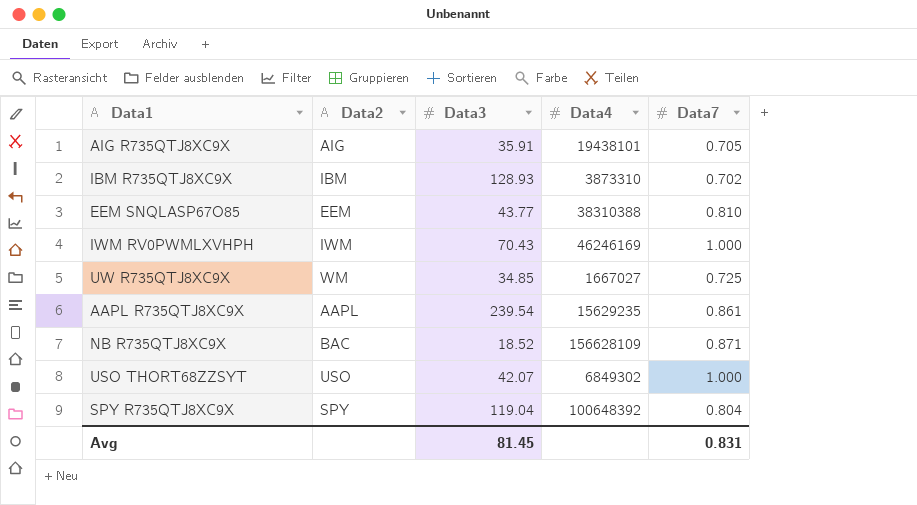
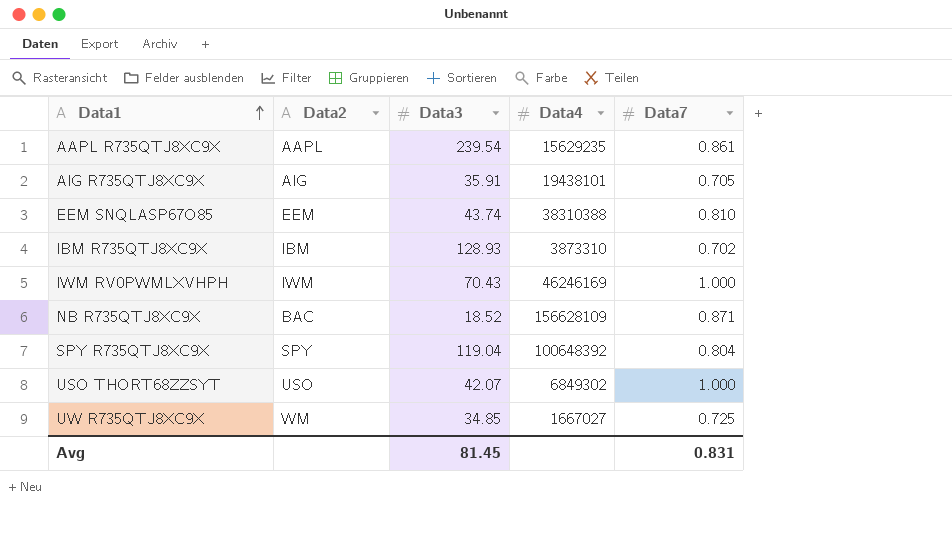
row order: none -> Data1 ascending
EEM SNQLASP67O85 | Data3: 43.77 -> 43.74

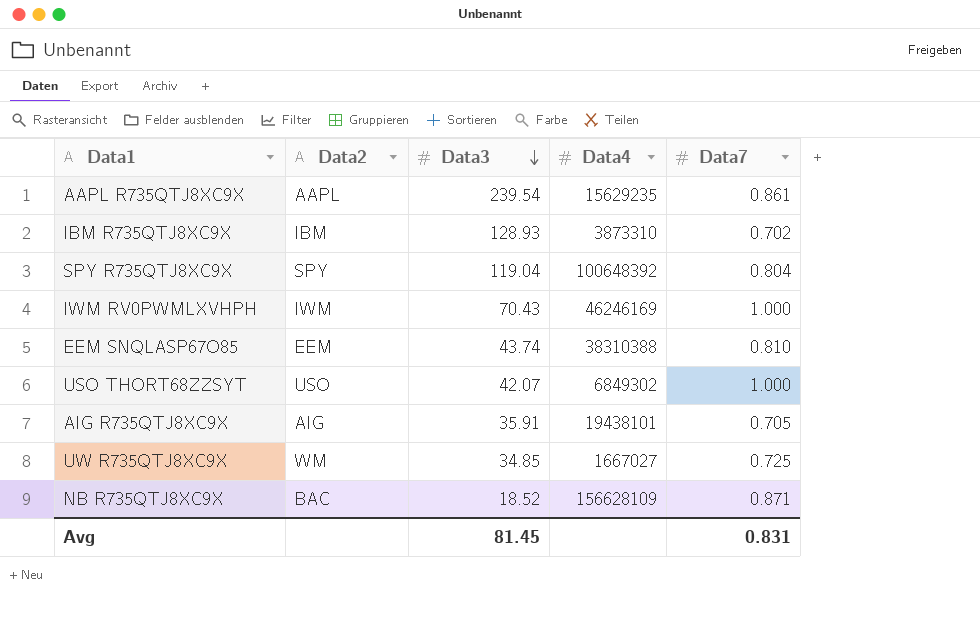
row order: Data1 ascending -> Data3 descending

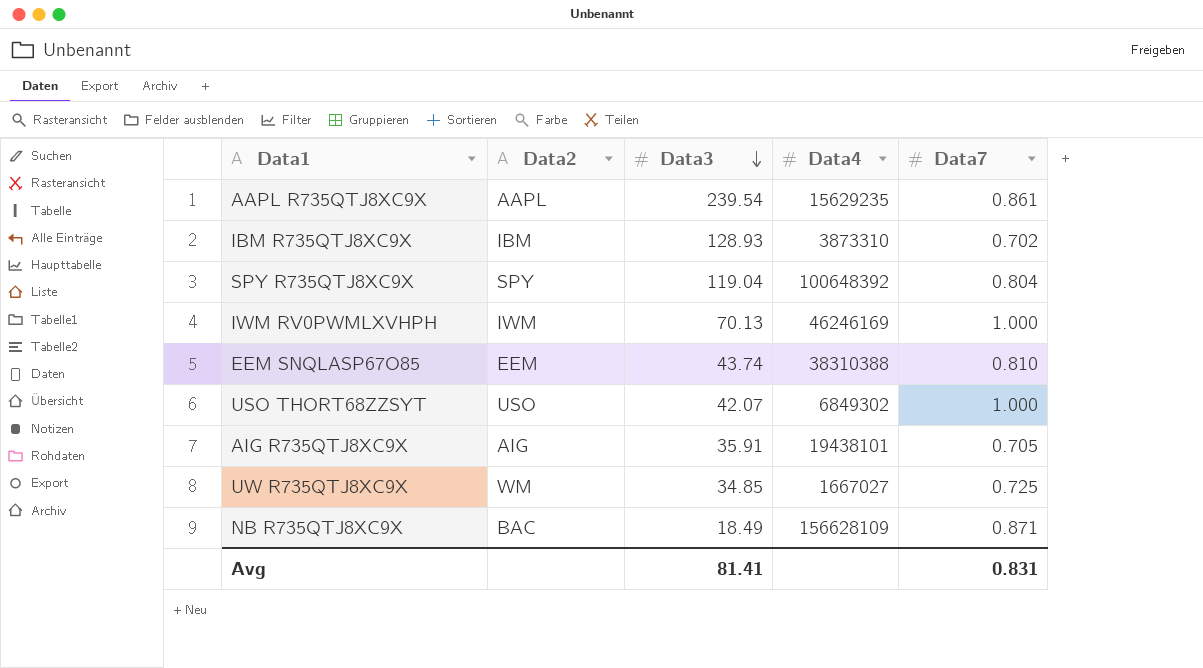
IWM RV0PWMLXVHPH | Data3: 70.43 -> 70.13
NB R735QTJ8XC9X | Data3: 18.52 -> 18.49
Avg | Data3: 81.45 -> 81.41

